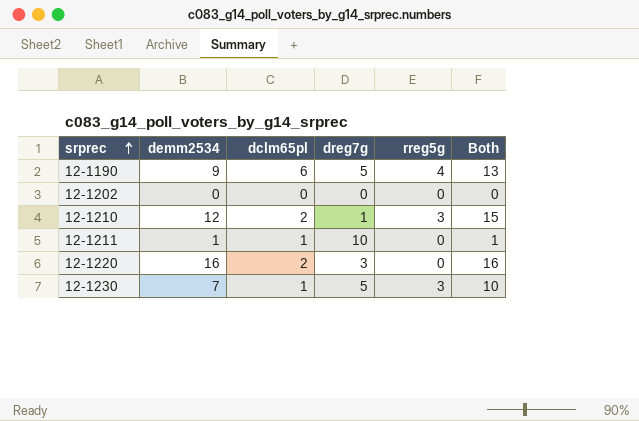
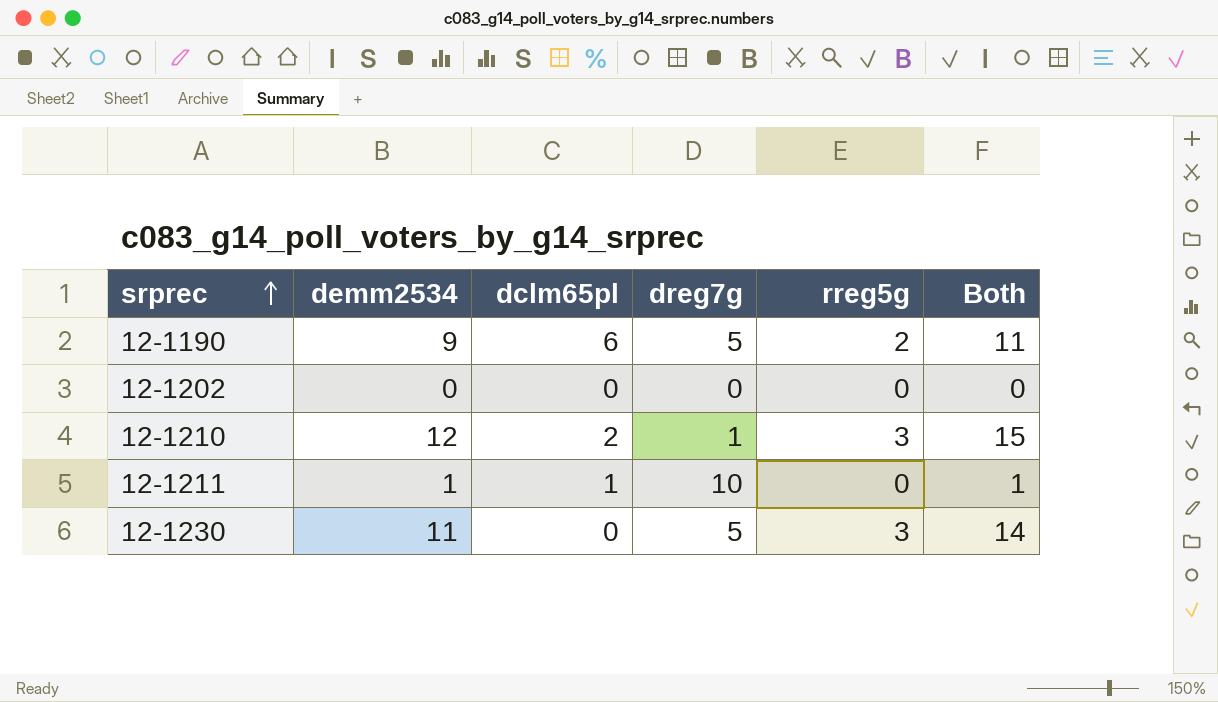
row 12-1220: 16 | 2 | 3 | 0 | 16 -> none
12-1190 | rreg5g: 4 -> 2
12-1190 | Both: 13 -> 11
12-1230 | demm2534: 7 -> 11
12-1230 | dclm65pl: 1 -> 0
12-1230 | Both: 10 -> 14

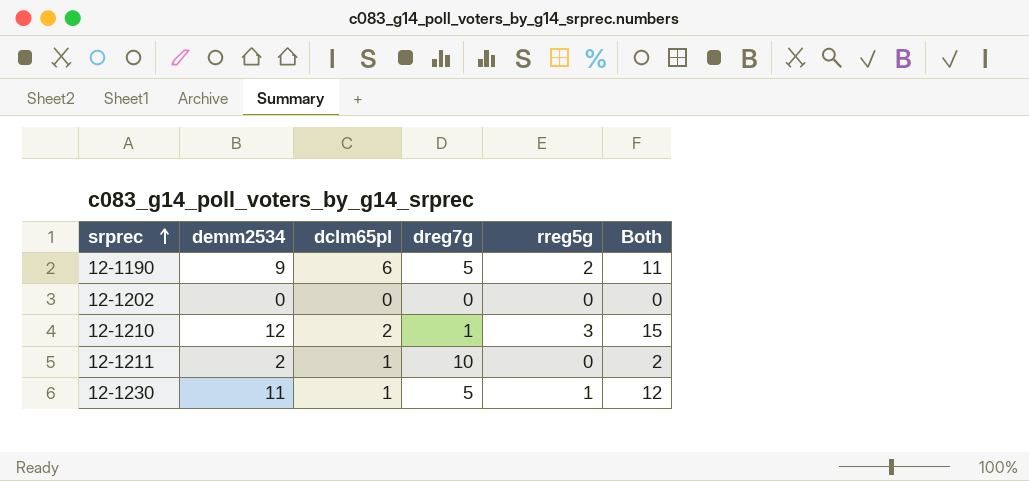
12-1211 | demm2534: 1 -> 2
12-1211 | Both: 1 -> 2
12-1230 | dclm65pl: 0 -> 1
12-1230 | rreg5g: 3 -> 1
12-1230 | Both: 14 -> 12

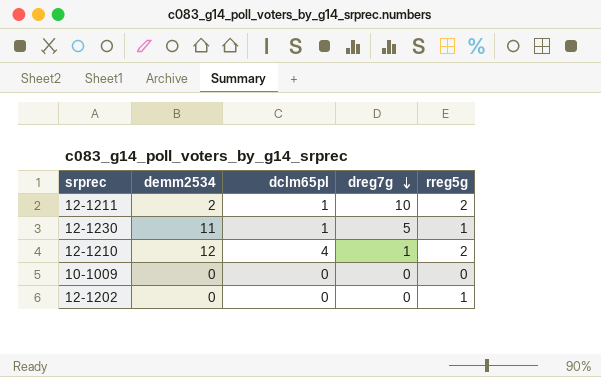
row order: srprec ascending -> dreg7g descending
column Both | formula: [demm2534] + [rreg5g] -> none
row 12-1190: 9 | 6 | 5 | 2 | 11 -> none
12-1211 | rreg5g: 0 -> 2
12-1210 | dclm65pl: 2 -> 4
12-1210 | rreg5g: 3 -> 2
row 10-1009: none -> 0 | 0 | 0 | 0
12-1202 | rreg5g: 0 -> 1

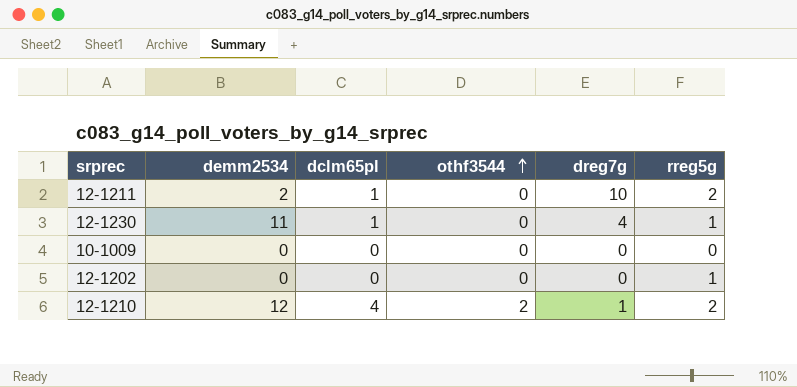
row order: dreg7g descending -> othf3544 ascending
column othf3544 | position: none -> 4
12-1230 | dreg7g: 5 -> 4

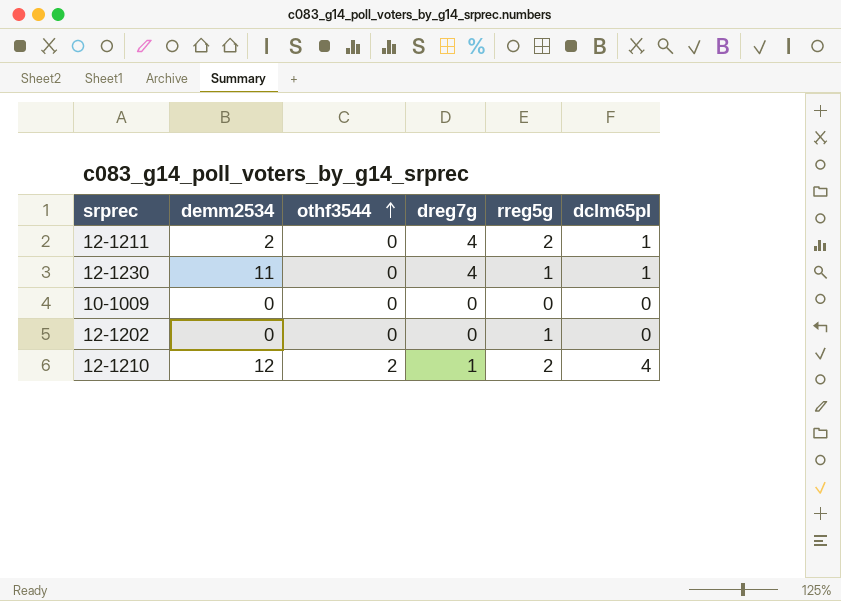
column dclm65pl | position: 3 -> 6
12-1211 | dreg7g: 10 -> 4

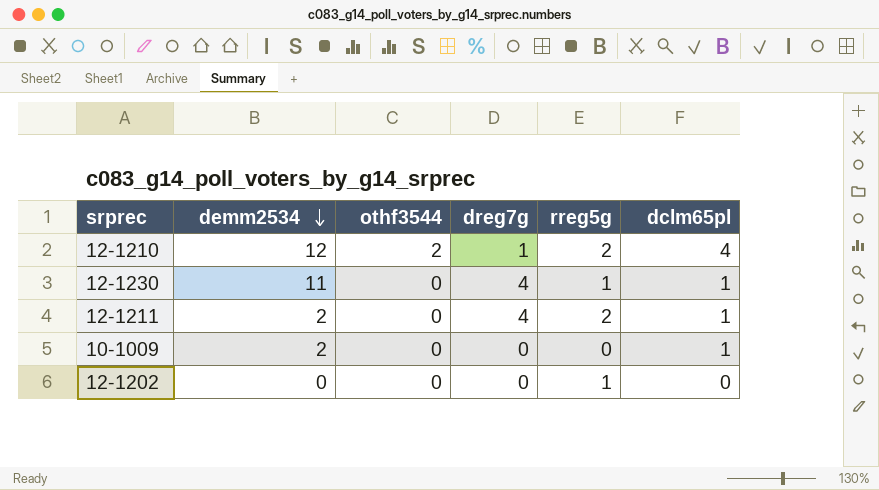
row order: othf3544 ascending -> demm2534 descending
10-1009 | demm2534: 0 -> 2
10-1009 | dclm65pl: 0 -> 1

